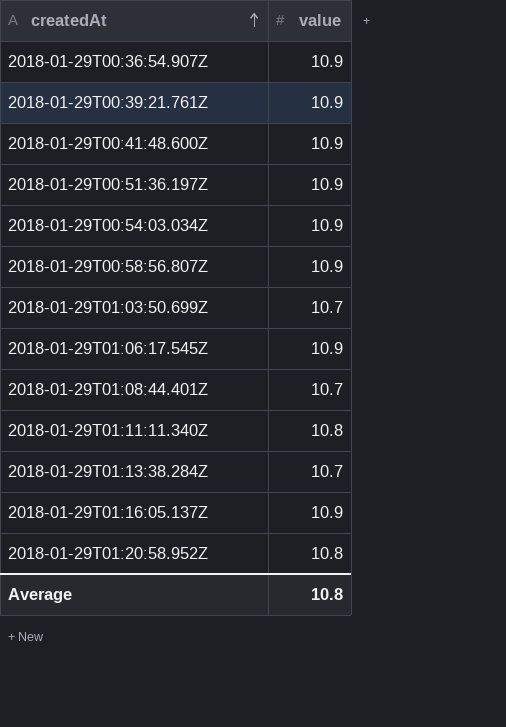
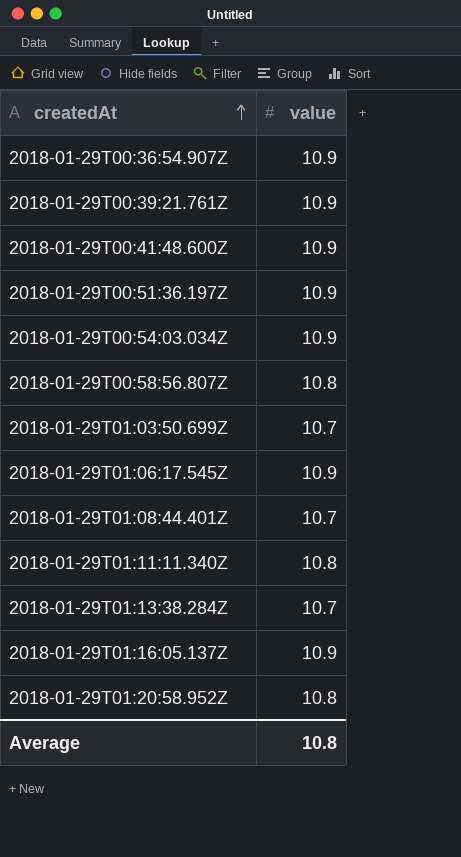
2018-01-29T00:58:56.807Z | value: 10.9 -> 10.8

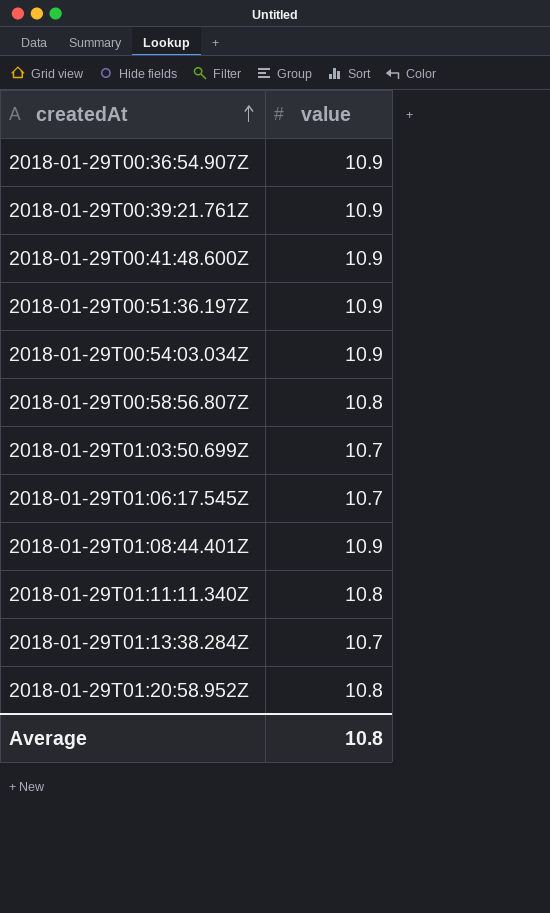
row 2018-01-29T01:16:05.137Z: 10.9 -> none
2018-01-29T01:06:17.545Z | value: 10.9 -> 10.7
2018-01-29T01:08:44.401Z | value: 10.7 -> 10.9

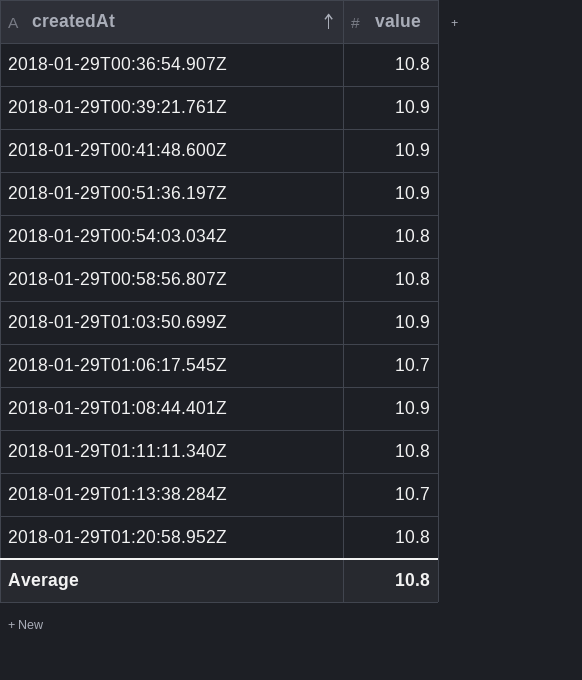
2018-01-29T00:36:54.907Z | value: 10.9 -> 10.8
2018-01-29T00:54:03.034Z | value: 10.9 -> 10.8
2018-01-29T01:03:50.699Z | value: 10.7 -> 10.9

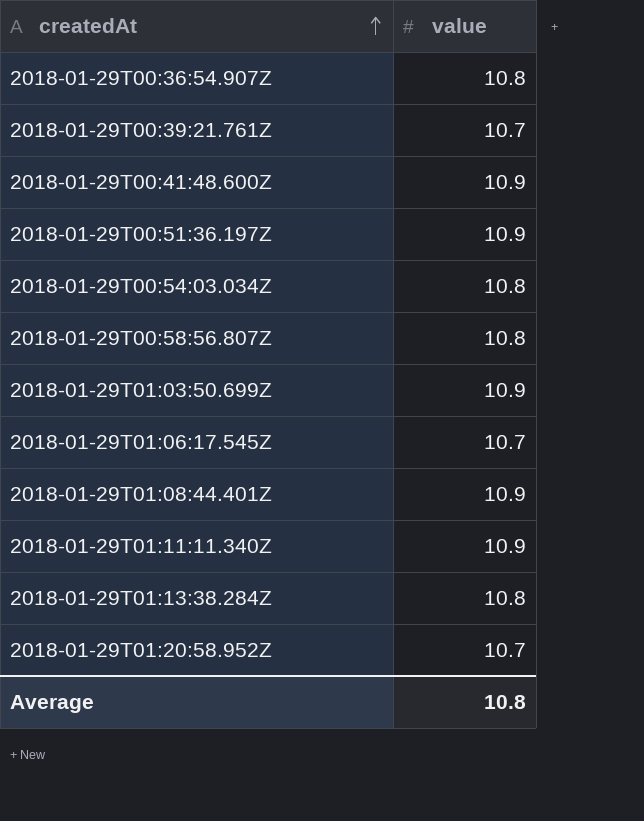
2018-01-29T00:39:21.761Z | value: 10.9 -> 10.7
2018-01-29T01:11:11.340Z | value: 10.8 -> 10.9
2018-01-29T01:13:38.284Z | value: 10.7 -> 10.8
2018-01-29T01:20:58.952Z | value: 10.8 -> 10.7

